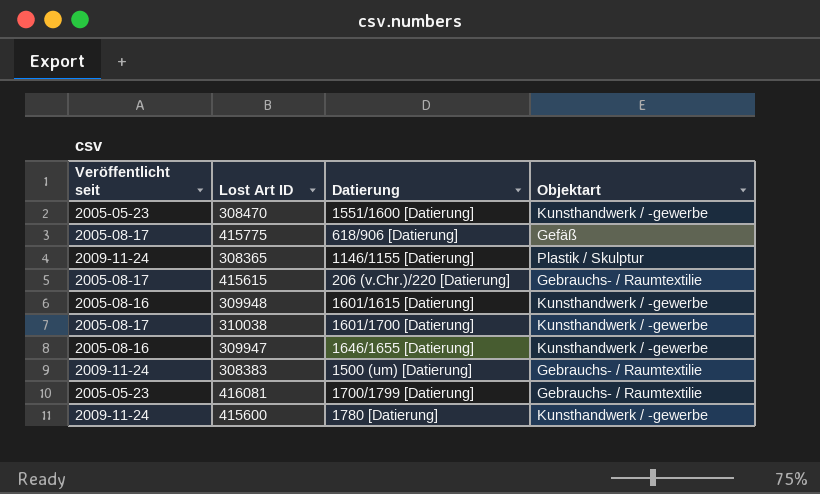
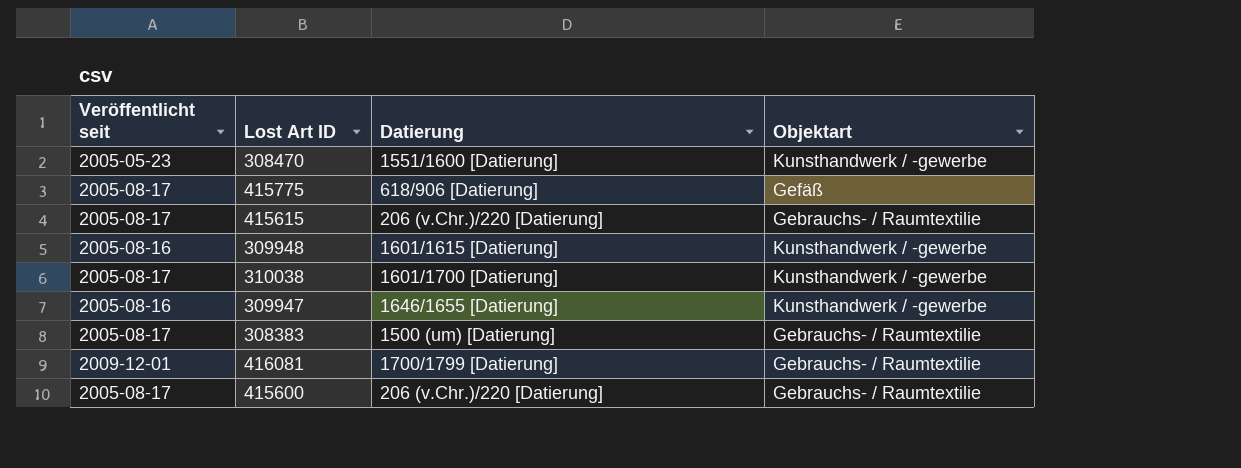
row 308365: 2009-11-24 | 1146/1155 [Datierung] | Plastik / Skulptur -> none
308383 | Veröffentlicht seit: 2009-11-24 -> 2005-08-17
416081 | Veröffentlicht seit: 2005-05-23 -> 2009-12-01
415600 | Veröffentlicht seit: 2009-11-24 -> 2005-08-17
415600 | Datierung: 1780 [Datierung] -> 206 (v.Chr.)/220 [Datierung]
415600 | Objektart: Kunsthandwerk / -gewerbe -> Gebrauchs- / Raumtextilie

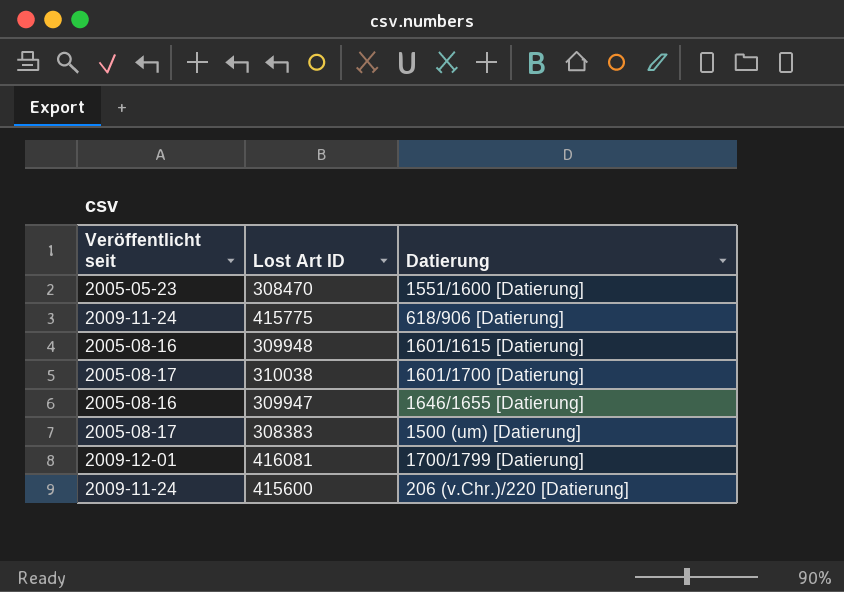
column Objektart | position: 4 -> none
row 415615: 2005-08-17 | 206 (v.Chr.)/220 [Datierung] | Gebrauchs- / Raumtextilie -> none
415775 | Veröffentlicht seit: 2005-08-17 -> 2009-11-24
415600 | Veröffentlicht seit: 2005-08-17 -> 2009-11-24

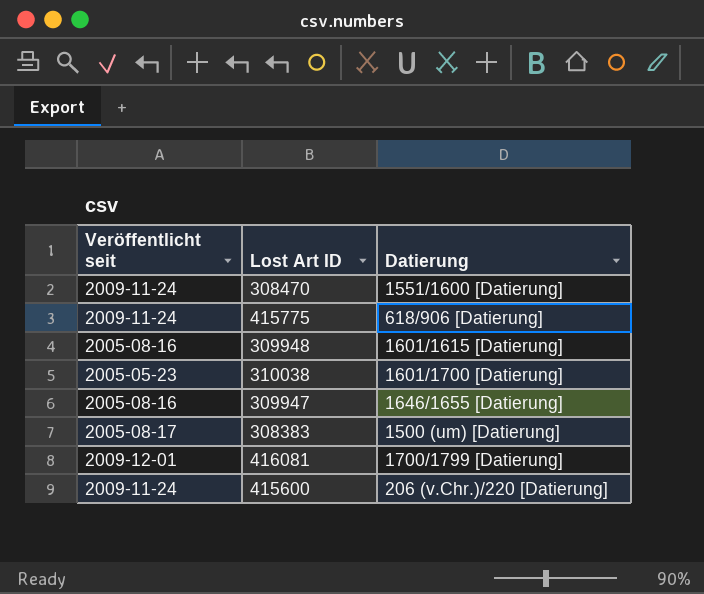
308470 | Veröffentlicht seit: 2005-05-23 -> 2009-11-24
310038 | Veröffentlicht seit: 2005-08-17 -> 2005-05-23

